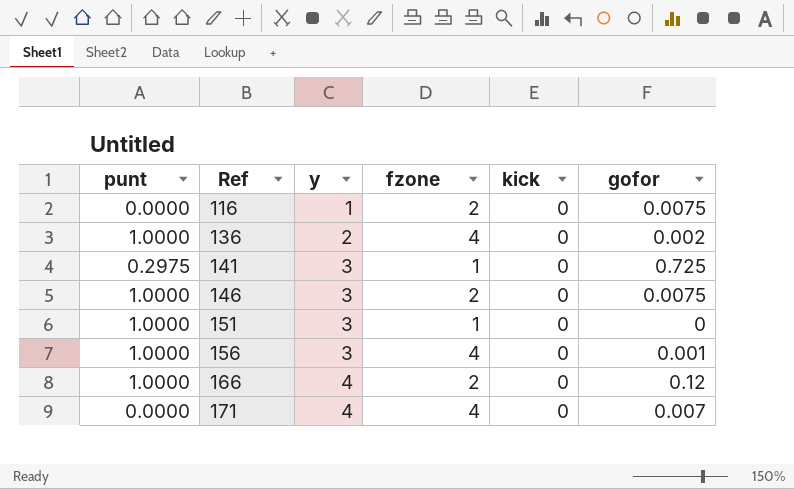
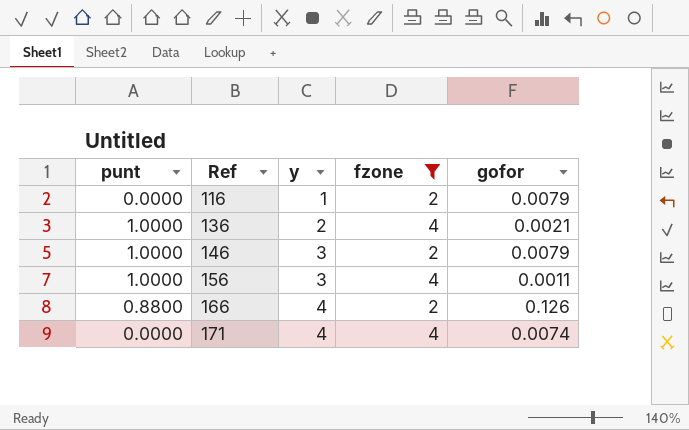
filter: none -> fzone != 1
column kick | position: 5 -> none
116 | gofor: 0.0075 -> 0.0079
136 | gofor: 0.002 -> 0.0021
146 | gofor: 0.0075 -> 0.0079
156 | gofor: 0.001 -> 0.0011
166 | punt: 1.0000 -> 0.8800
166 | gofor: 0.12 -> 0.126
171 | gofor: 0.007 -> 0.0074

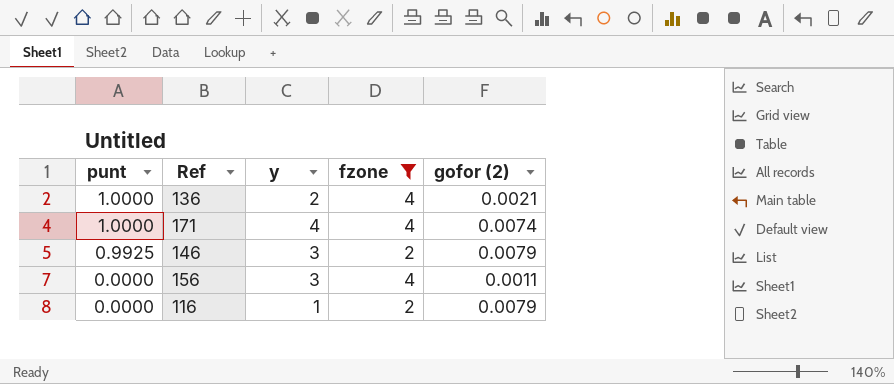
row order: Ref ascending -> punt descending
column name: gofor -> gofor (2)
row 166: 0.8800 | 4 | 2 | 0.126 -> none
171 | punt: 0.0000 -> 1.0000
146 | punt: 1.0000 -> 0.9925
156 | punt: 1.0000 -> 0.0000

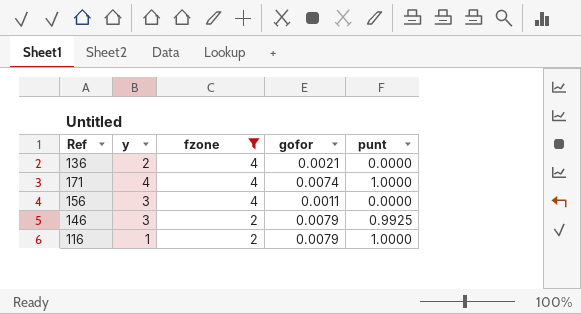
row order: punt descending -> fzone descending
column name: gofor (2) -> gofor
column punt | position: 1 -> 5
136 | punt: 1.0000 -> 0.0000
116 | punt: 0.0000 -> 1.0000

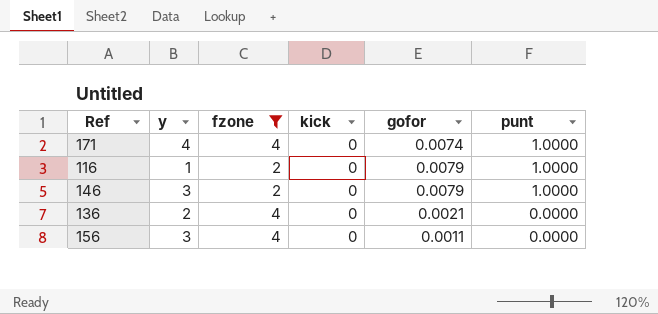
row order: fzone descending -> punt descending
column kick | position: none -> 4
146 | punt: 0.9925 -> 1.0000

